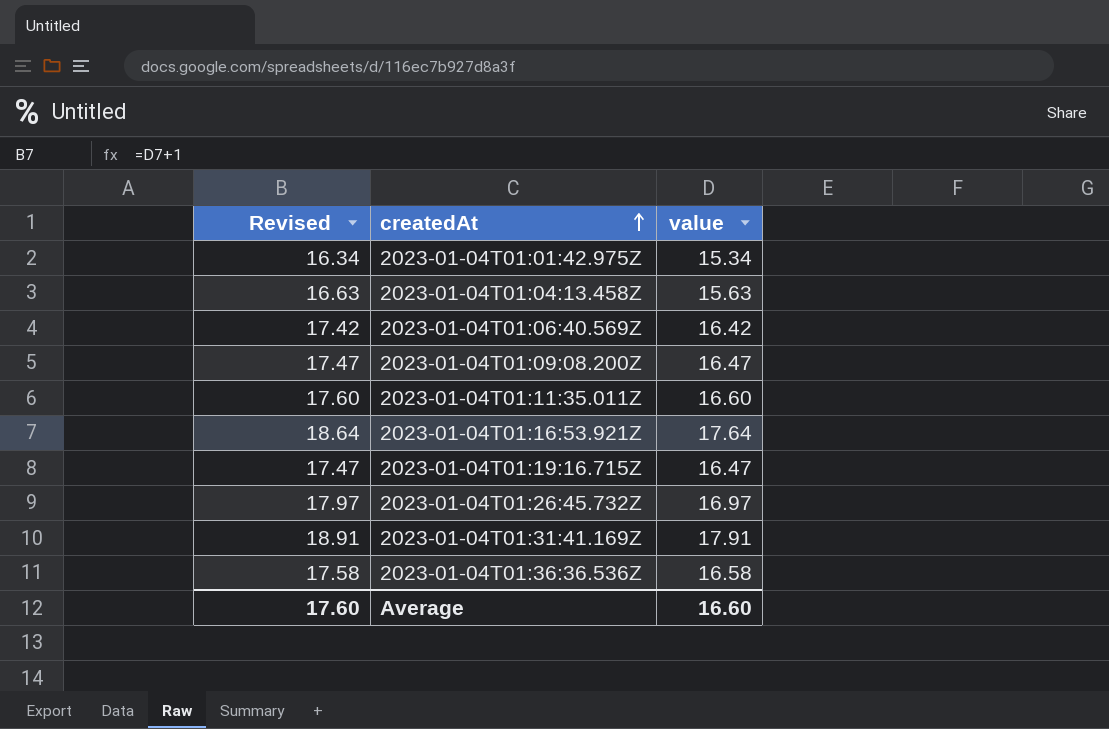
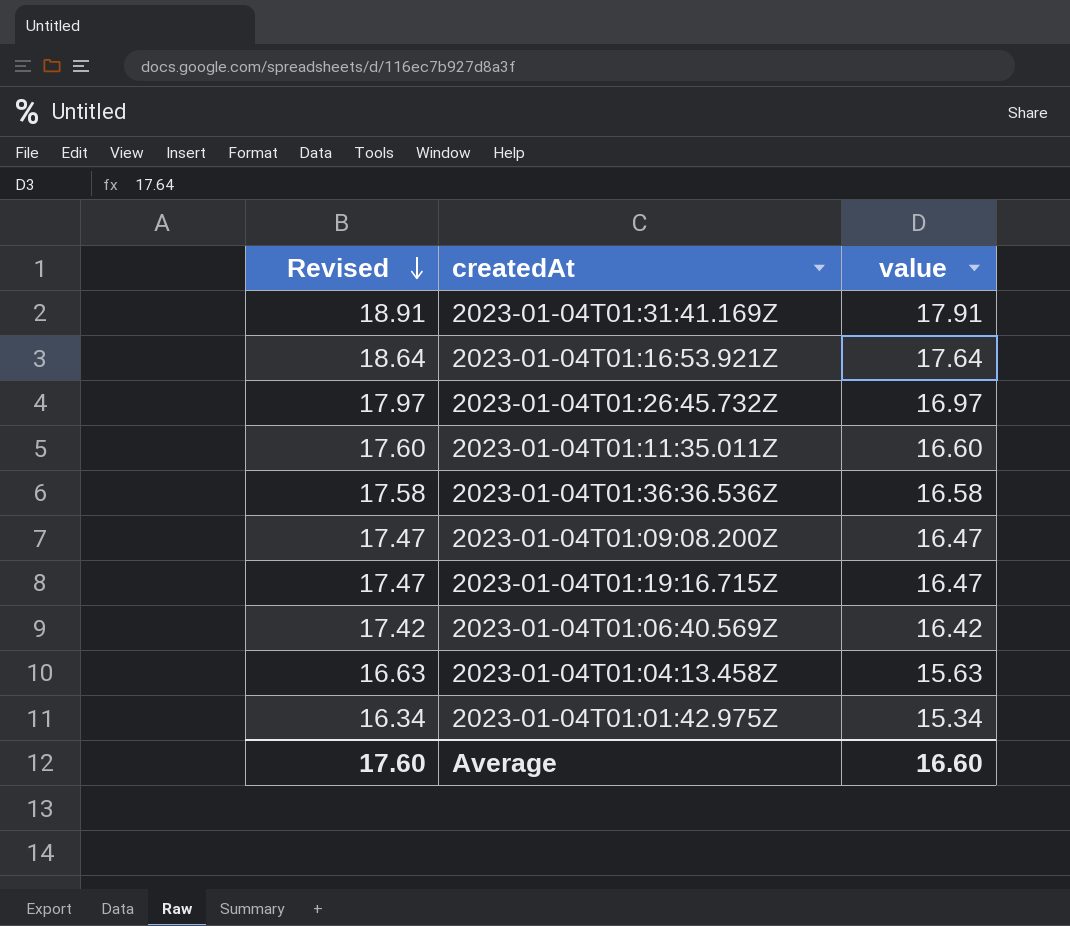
row order: createdAt ascending -> Revised descending

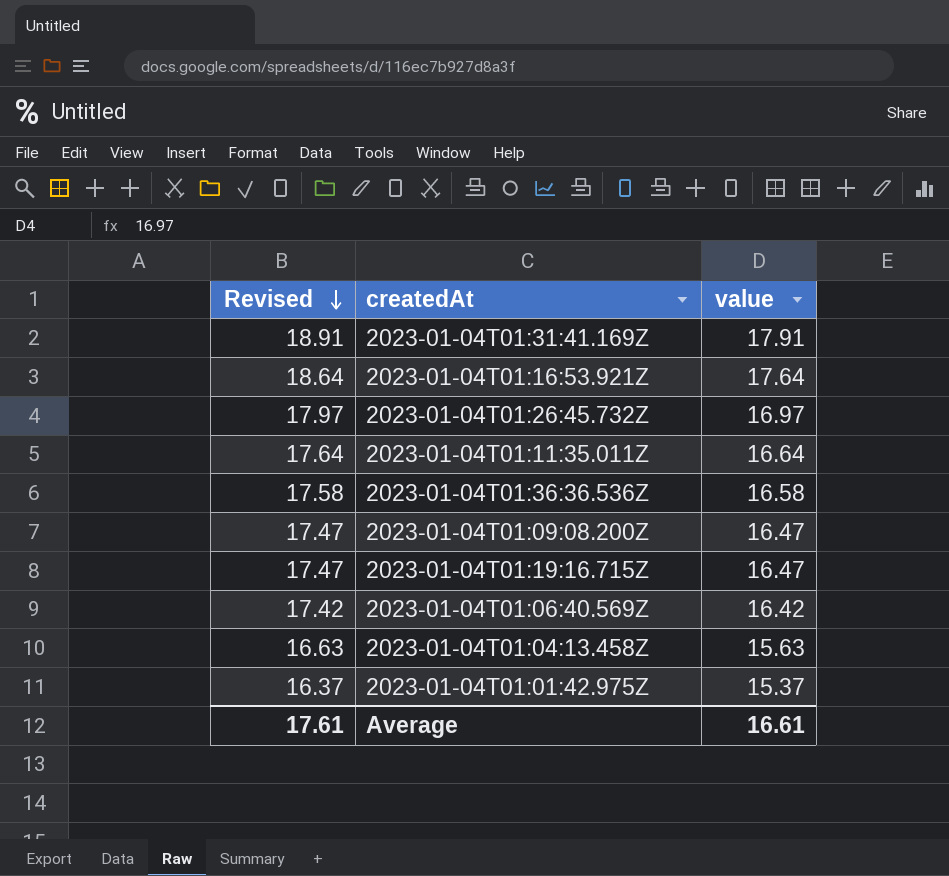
2023-01-04T01:11:35.011Z | Revised: 17.60 -> 17.64
2023-01-04T01:11:35.011Z | value: 16.60 -> 16.64
2023-01-04T01:01:42.975Z | Revised: 16.34 -> 16.37
2023-01-04T01:01:42.975Z | value: 15.34 -> 15.37
Average | Revised: 17.60 -> 17.61
Average | value: 16.60 -> 16.61

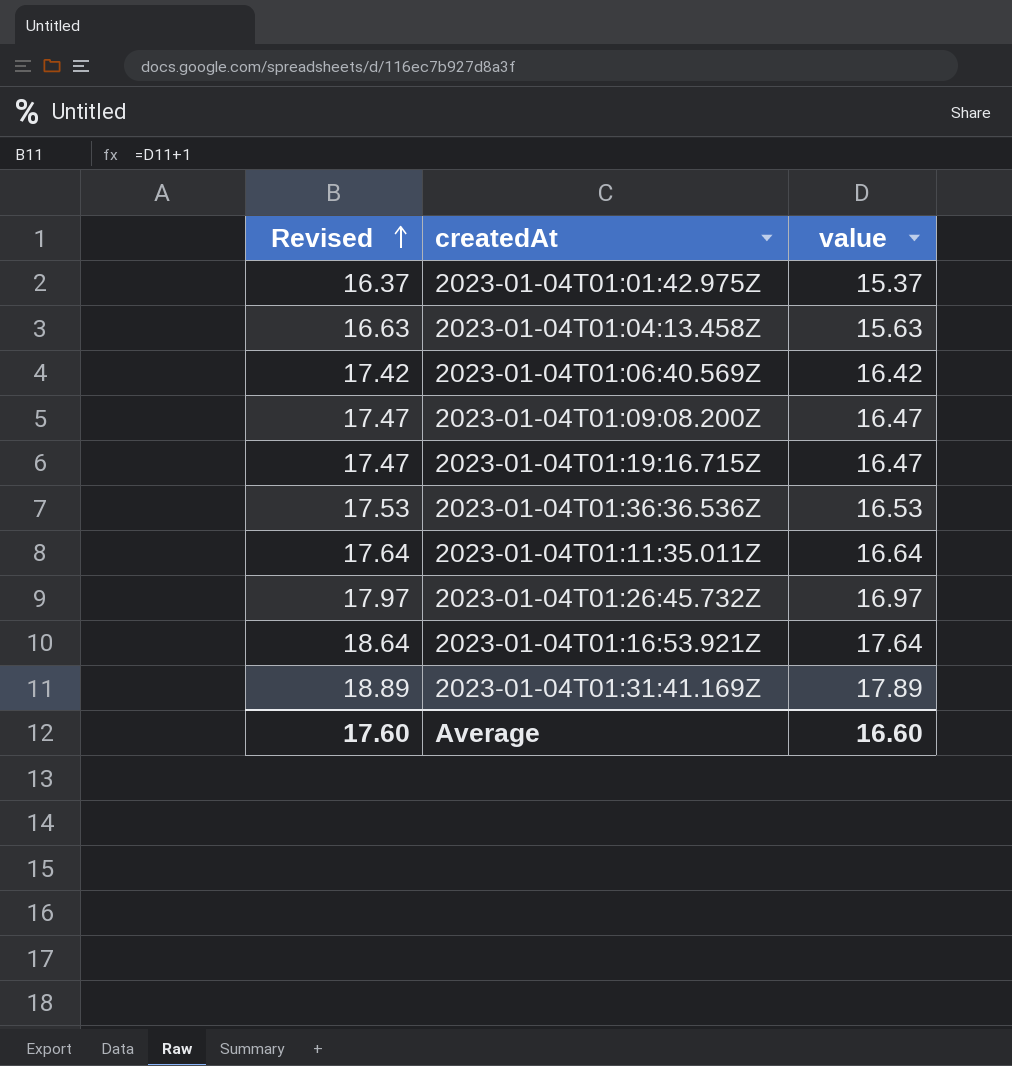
row order: Revised descending -> Revised ascending
2023-01-04T01:36:36.536Z | Revised: 17.58 -> 17.53
2023-01-04T01:36:36.536Z | value: 16.58 -> 16.53
2023-01-04T01:31:41.169Z | Revised: 18.91 -> 18.89
2023-01-04T01:31:41.169Z | value: 17.91 -> 17.89
Average | Revised: 17.61 -> 17.60
Average | value: 16.61 -> 16.60

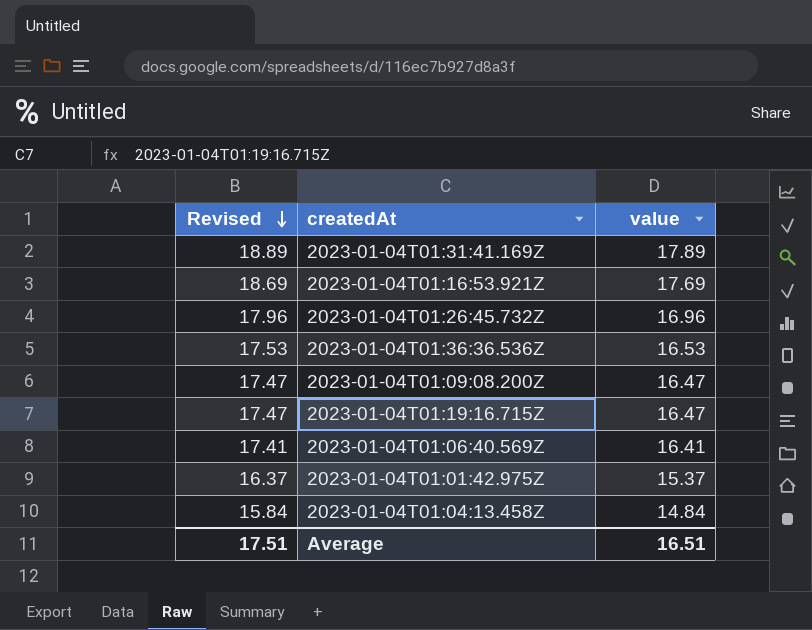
row order: Revised ascending -> Revised descending
row 2023-01-04T01:11:35.011Z: 17.64 | 16.64 -> none
2023-01-04T01:16:53.921Z | Revised: 18.64 -> 18.69
2023-01-04T01:16:53.921Z | value: 17.64 -> 17.69
2023-01-04T01:26:45.732Z | Revised: 17.97 -> 17.96
2023-01-04T01:26:45.732Z | value: 16.97 -> 16.96
2023-01-04T01:06:40.569Z | Revised: 17.42 -> 17.41
2023-01-04T01:06:40.569Z | value: 16.42 -> 16.41
2023-01-04T01:04:13.458Z | Revised: 16.63 -> 15.84
2023-01-04T01:04:13.458Z | value: 15.63 -> 14.84
Average | Revised: 17.60 -> 17.51
Average | value: 16.60 -> 16.51

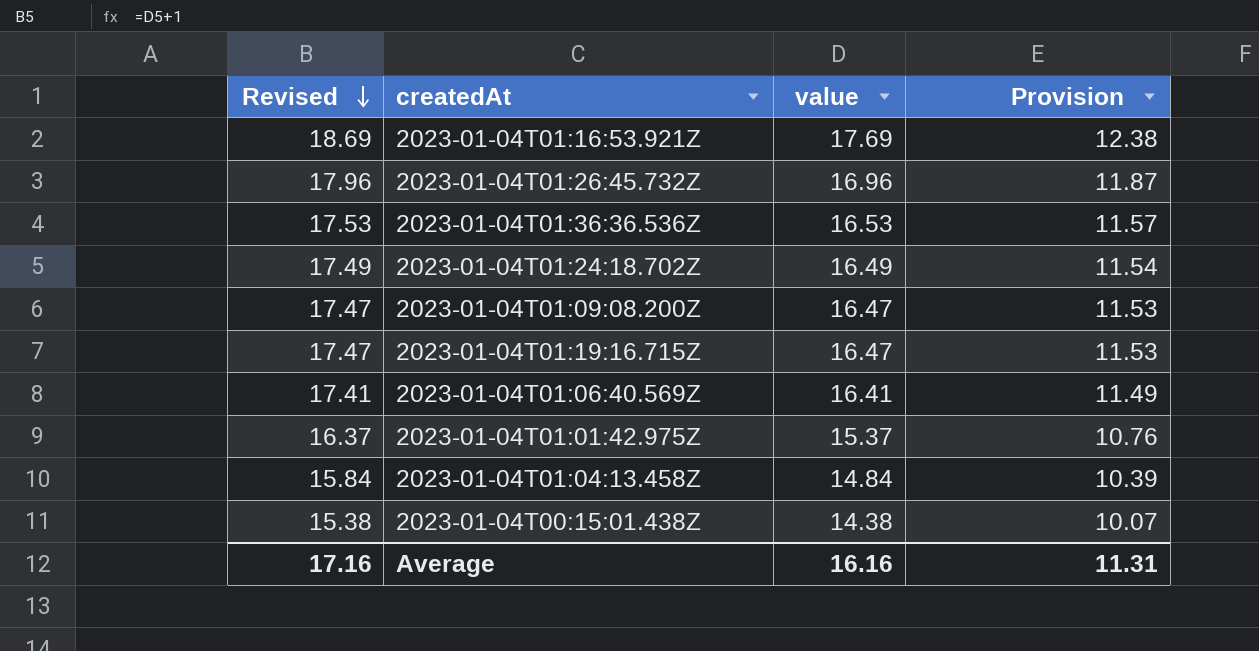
column Provision | formula: none -> [value] * 0.7
row 2023-01-04T01:31:41.169Z: 18.89 | 17.89 -> none
row 2023-01-04T01:24:18.702Z: none -> 17.49 | 16.49 | 11.54
row 2023-01-04T00:15:01.438Z: none -> 15.38 | 14.38 | 10.07
Average | Revised: 17.51 -> 17.16
Average | value: 16.51 -> 16.16

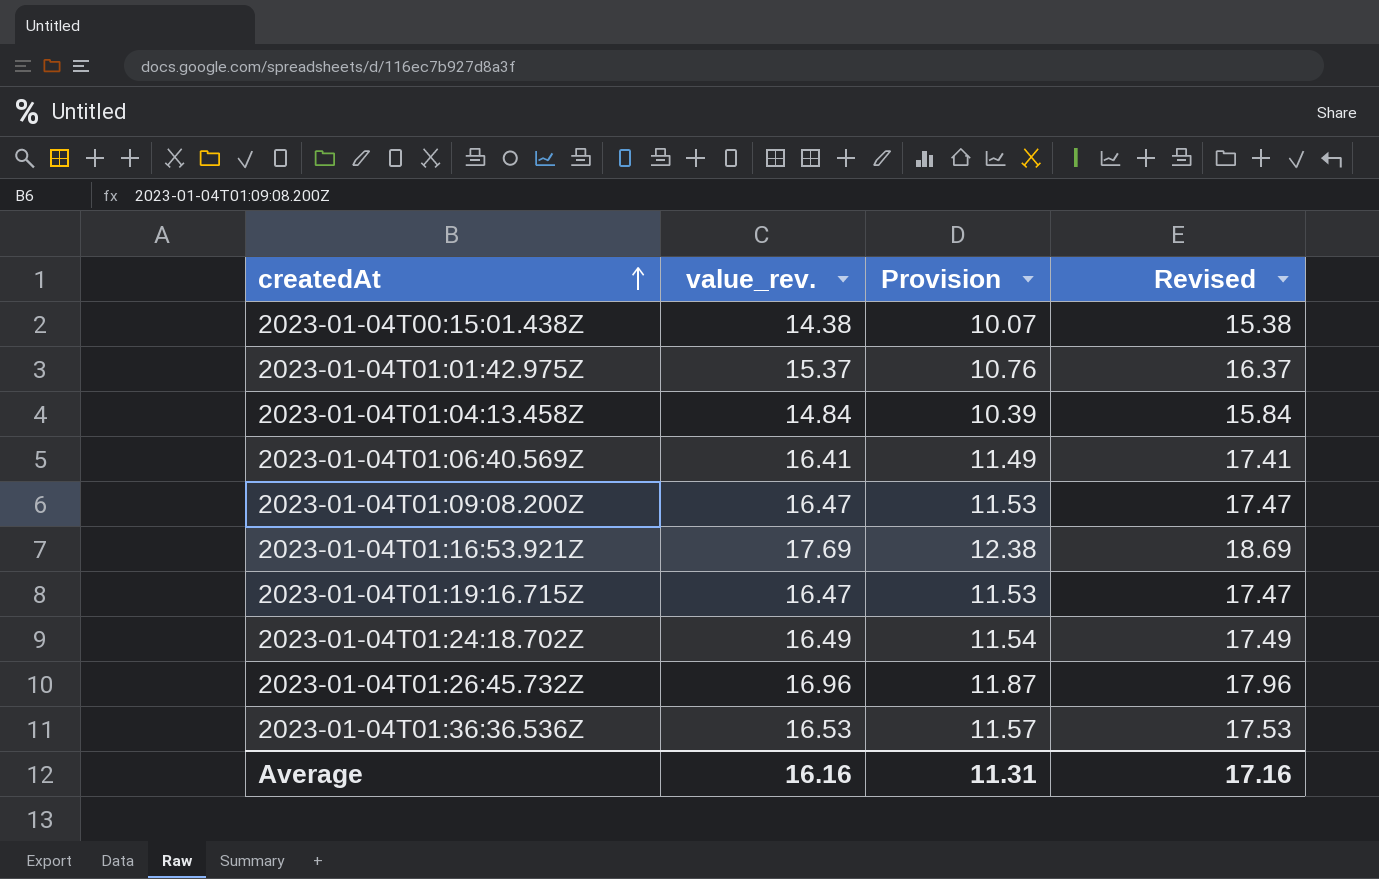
row order: Revised descending -> createdAt ascending
column name: value -> value_rev.
column Revised | position: 1 -> 4

